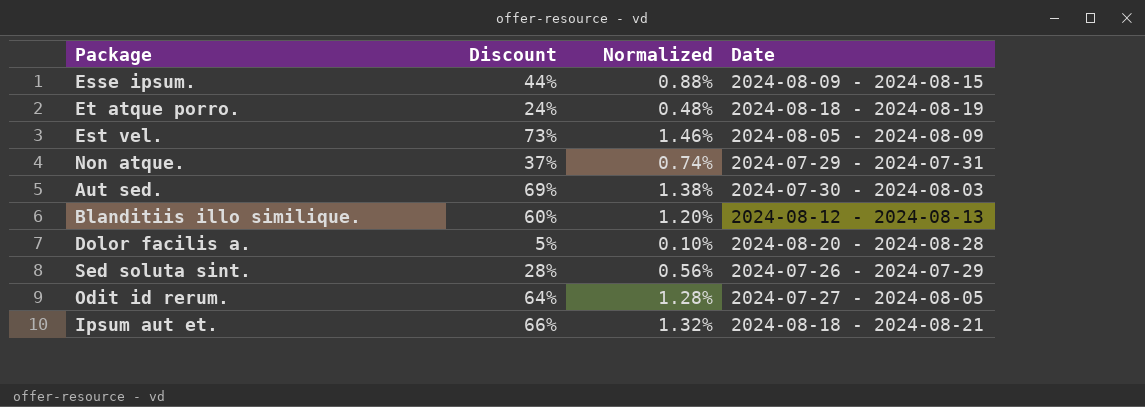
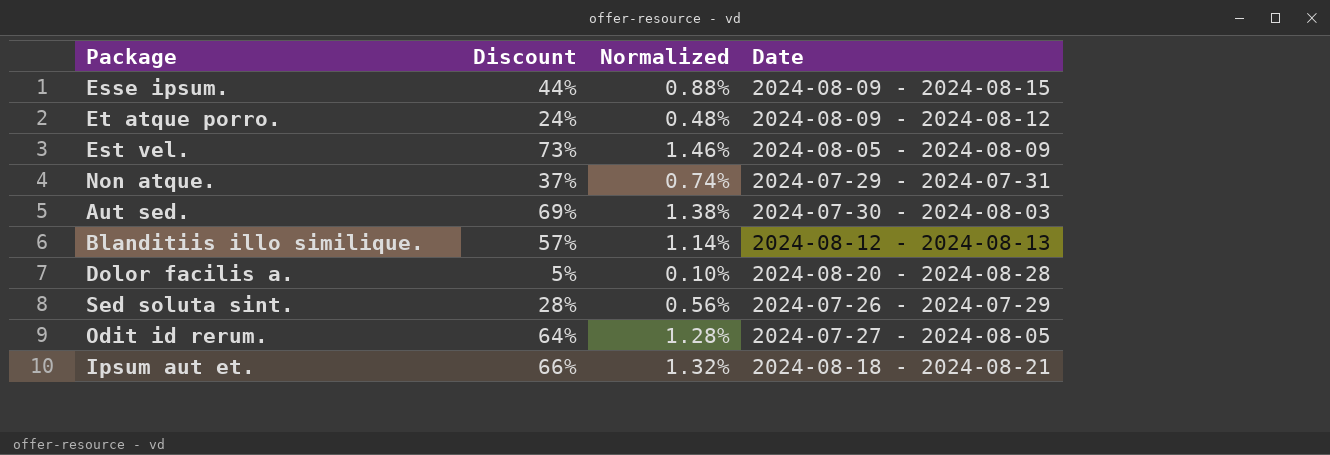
Et atque porro. | Date: 2024-08-18 - 2024-08-19 -> 2024-08-09 - 2024-08-12
Blanditiis illo similique. | Discount: 60% -> 57%
Blanditiis illo similique. | Normalized: 1.20% -> 1.14%

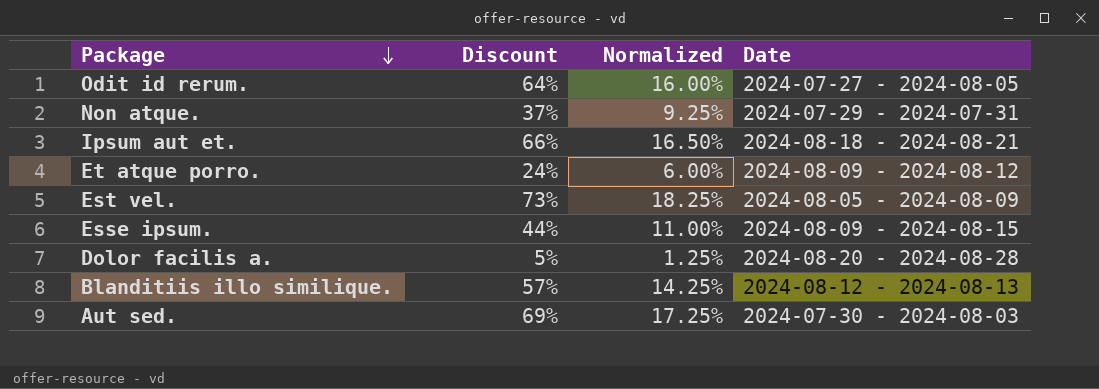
row order: none -> Package descending
column Normalized | formula: [Discount] * 0.02 -> [Discount] * 0.25
row Sed soluta sint.: 28% | 0.56% | 2024-07-26 - 2024-07-29 -> none

